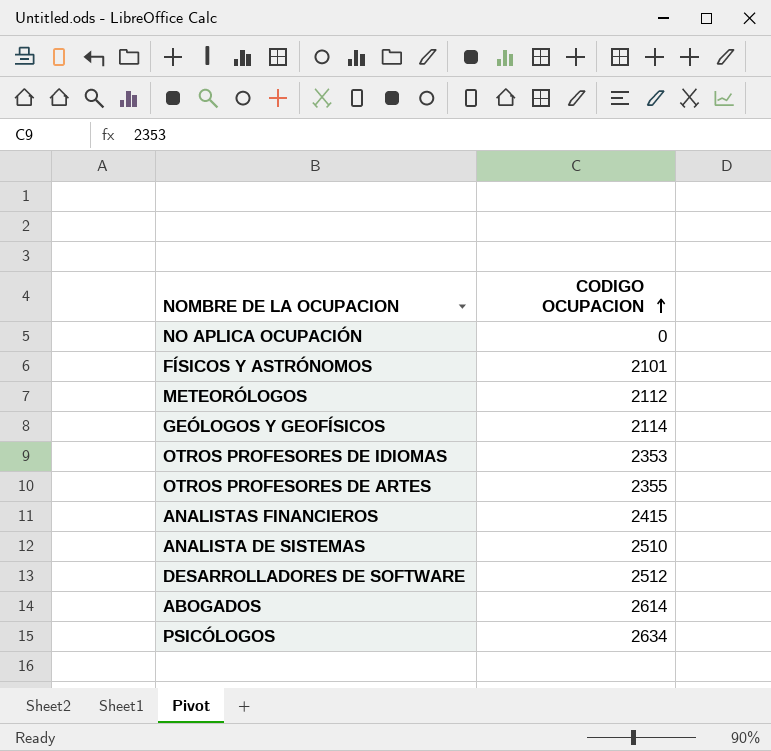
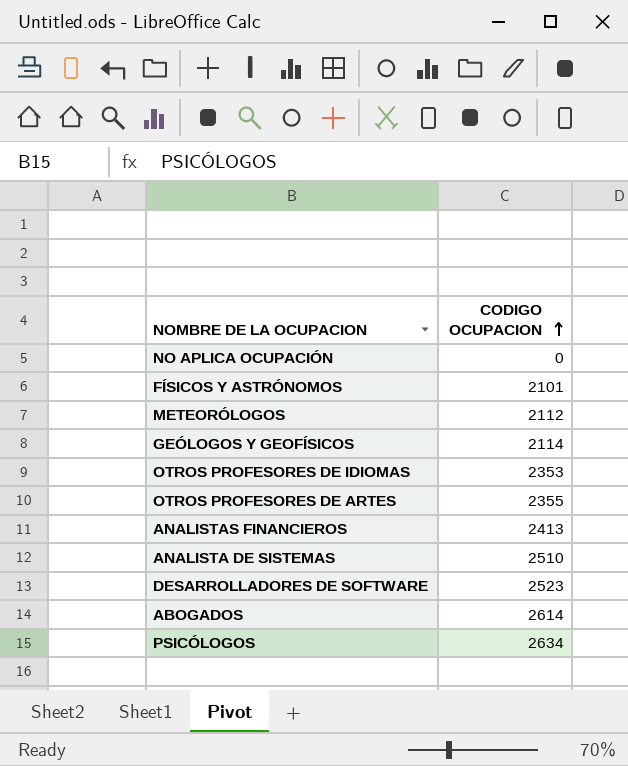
ANALISTAS FINANCIEROS | CODIGO OCUPACION: 2415 -> 2413
DESARROLLADORES DE SOFTWARE | CODIGO OCUPACION: 2512 -> 2523

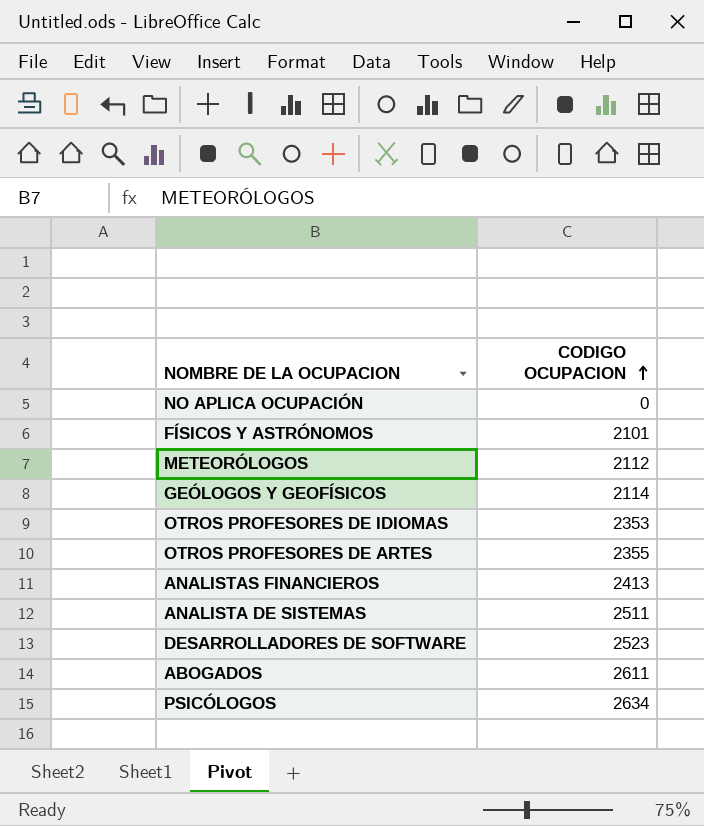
ANALISTA DE SISTEMAS | CODIGO OCUPACION: 2510 -> 2511
ABOGADOS | CODIGO OCUPACION: 2614 -> 2611

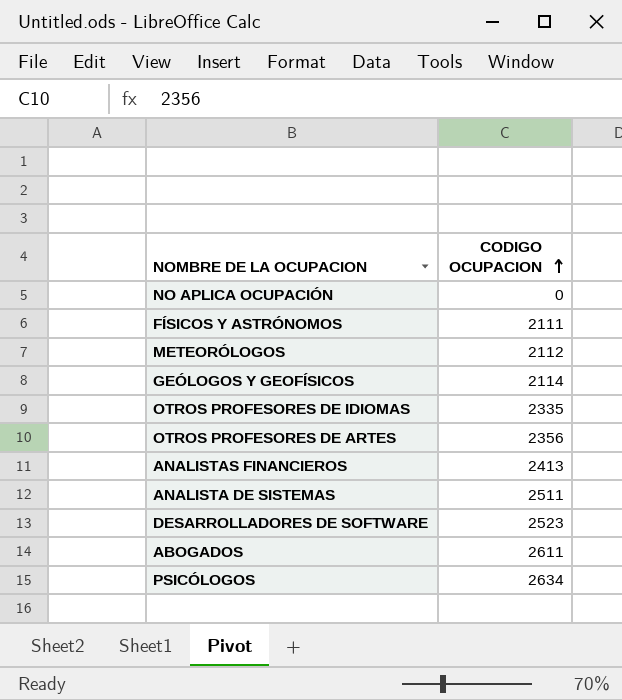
FÍSICOS Y ASTRÓNOMOS | CODIGO OCUPACION: 2101 -> 2111
OTROS PROFESORES DE IDIOMAS | CODIGO OCUPACION: 2353 -> 2335
OTROS PROFESORES DE ARTES | CODIGO OCUPACION: 2355 -> 2356

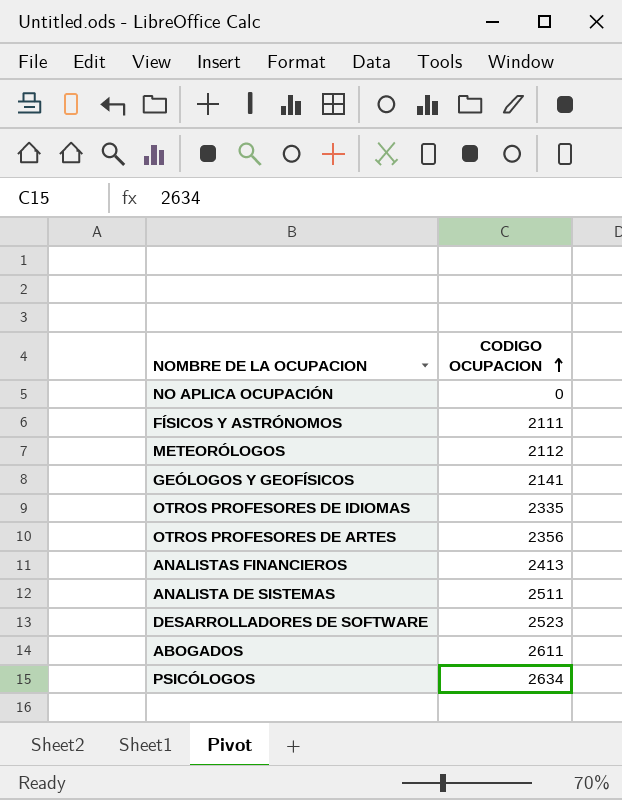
GEÓLOGOS Y GEOFÍSICOS | CODIGO OCUPACION: 2114 -> 2141

